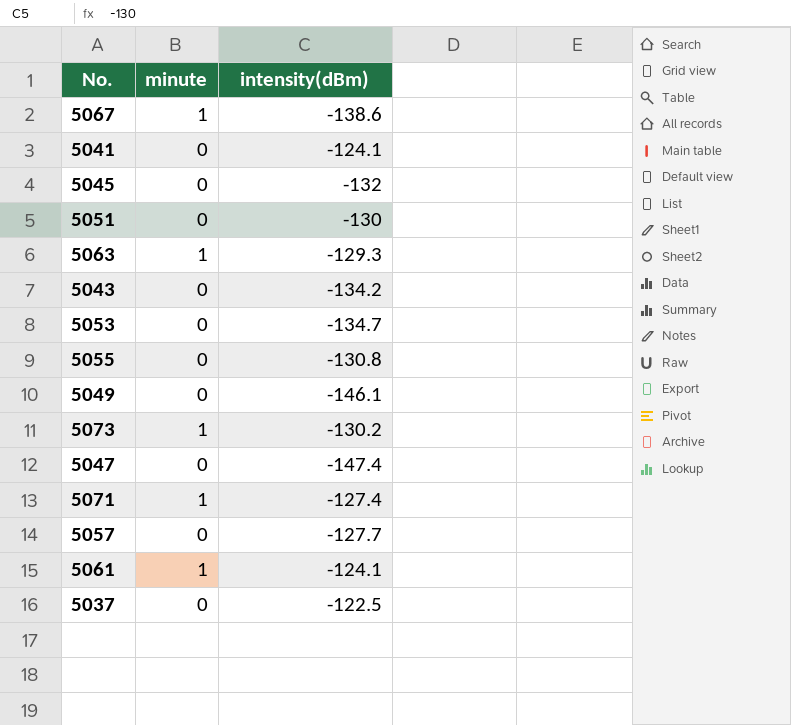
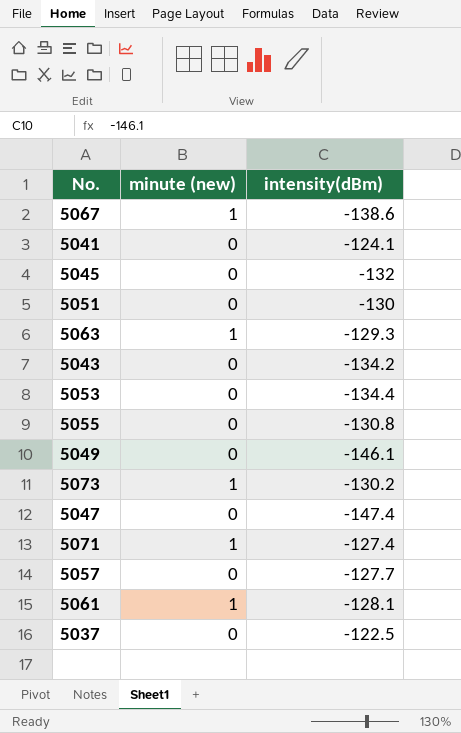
column name: minute -> minute (new)
5053 | intensity(dBm): -134.7 -> -134.4
5061 | intensity(dBm): -124.1 -> -128.1

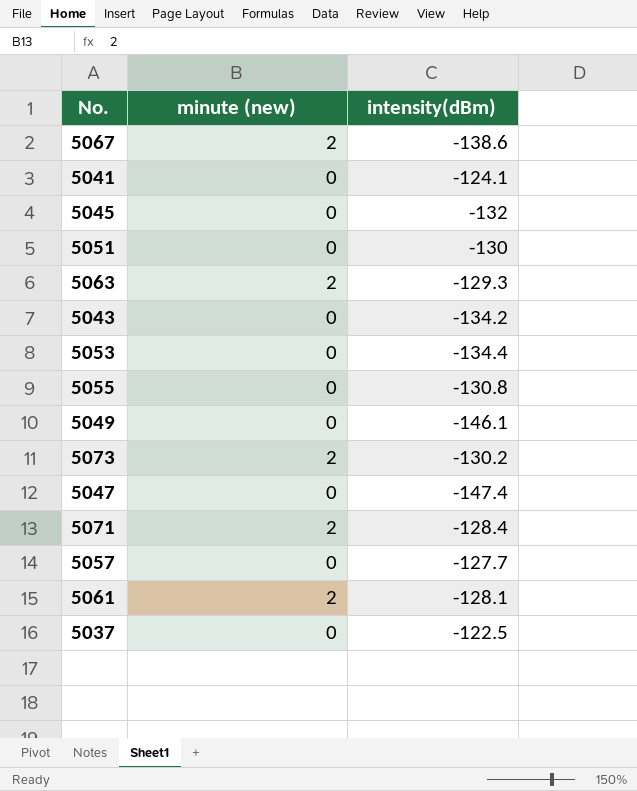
5067 | minute (new): 1 -> 2
5063 | minute (new): 1 -> 2
5073 | minute (new): 1 -> 2
5071 | minute (new): 1 -> 2
5071 | intensity(dBm): -127.4 -> -128.4
5061 | minute (new): 1 -> 2

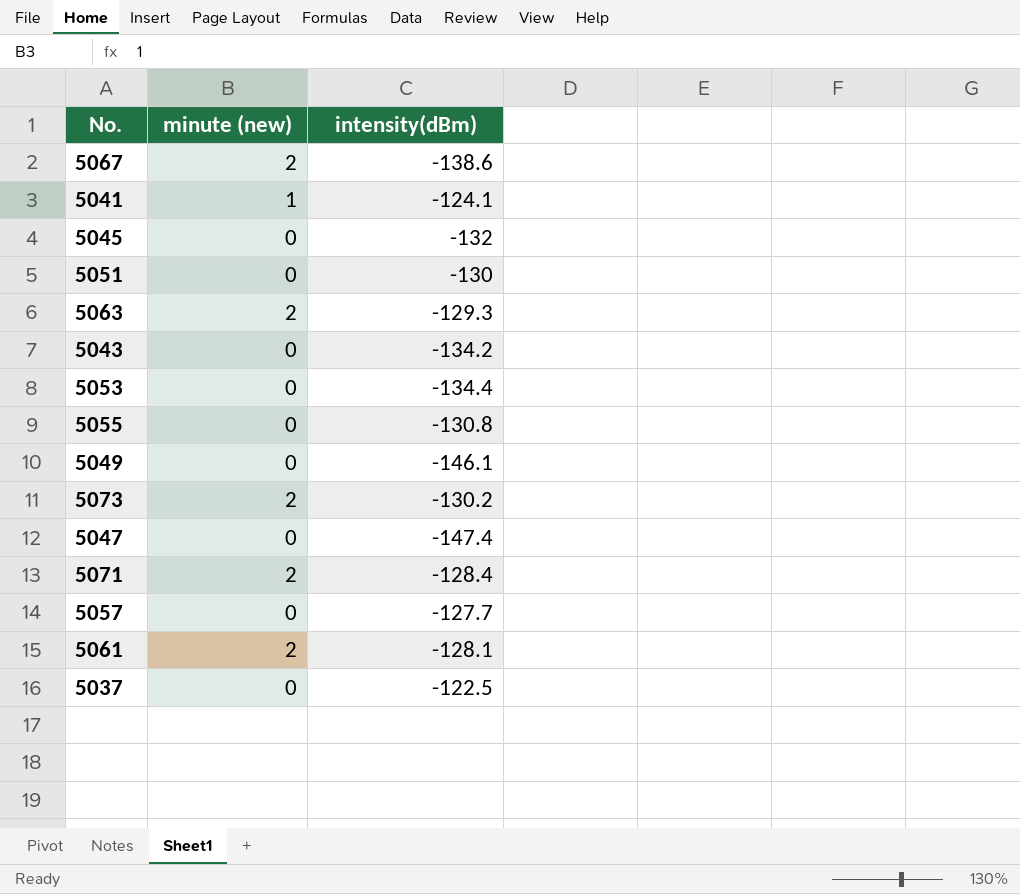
5041 | minute (new): 0 -> 1

